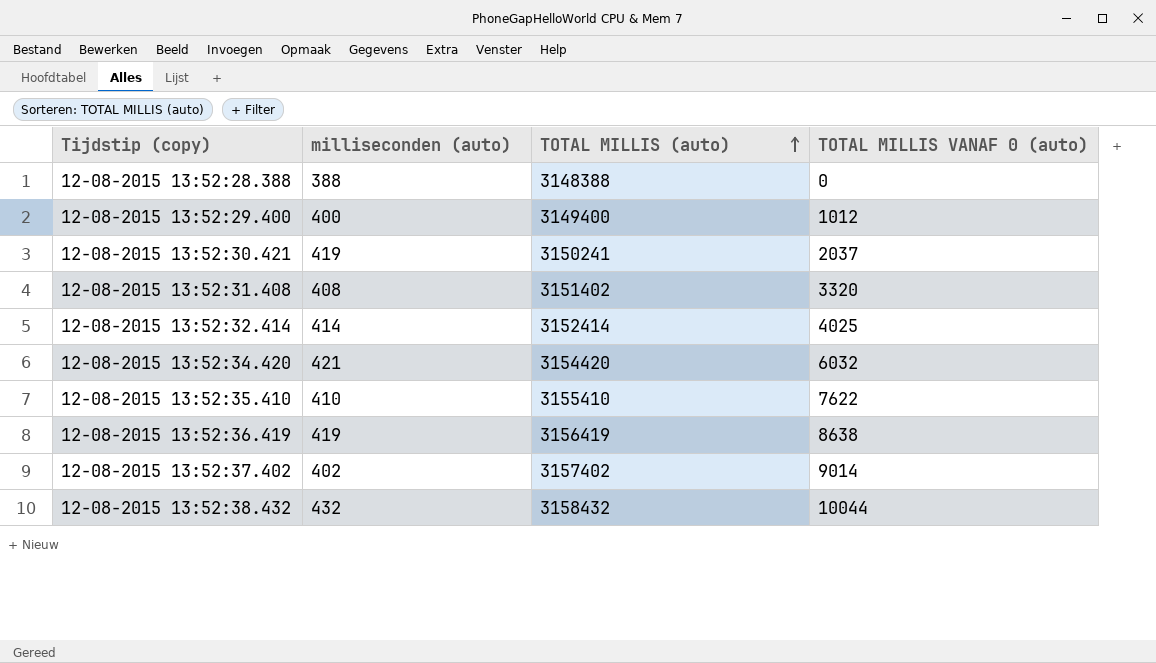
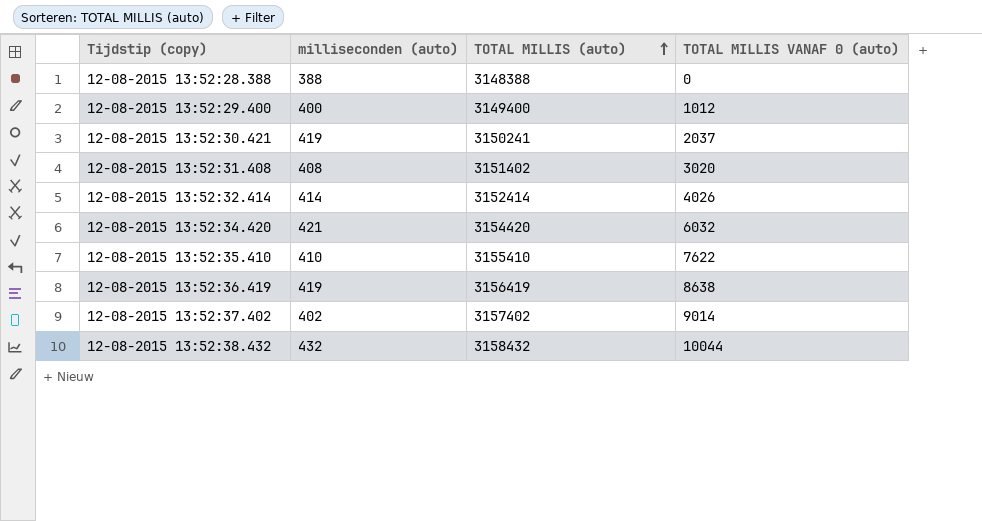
12-08-2015 13:52:31.408 | TOTAL MILLIS VANAF 0 (auto): 3320 -> 3020
12-08-2015 13:52:32.414 | TOTAL MILLIS VANAF 0 (auto): 4025 -> 4026

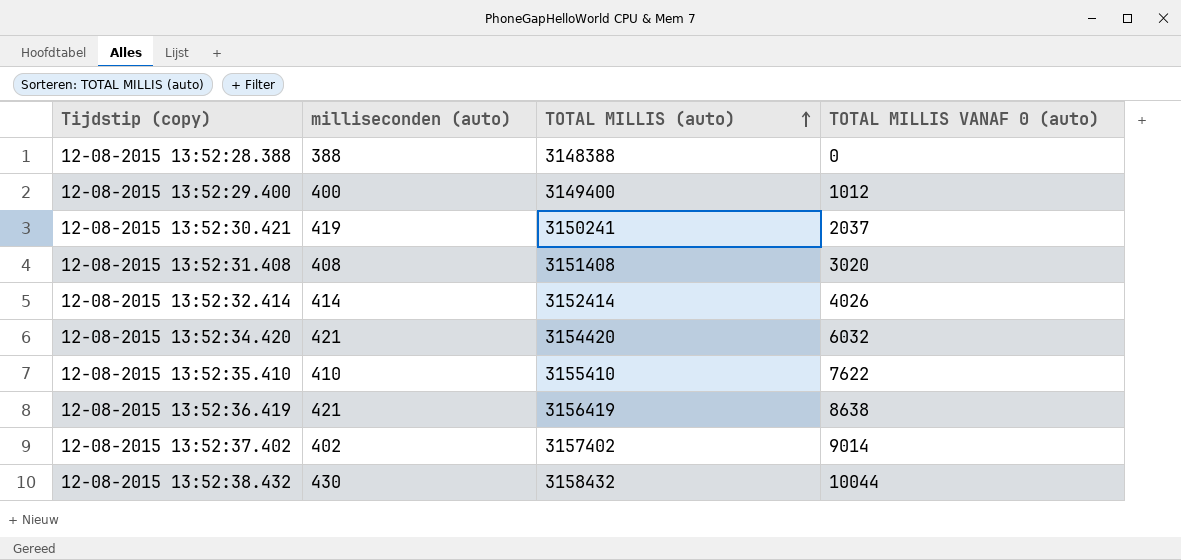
12-08-2015 13:52:31.408 | TOTAL MILLIS (auto): 3151402 -> 3151408
12-08-2015 13:52:36.419 | milliseconden (auto): 419 -> 421
12-08-2015 13:52:38.432 | milliseconden (auto): 432 -> 430

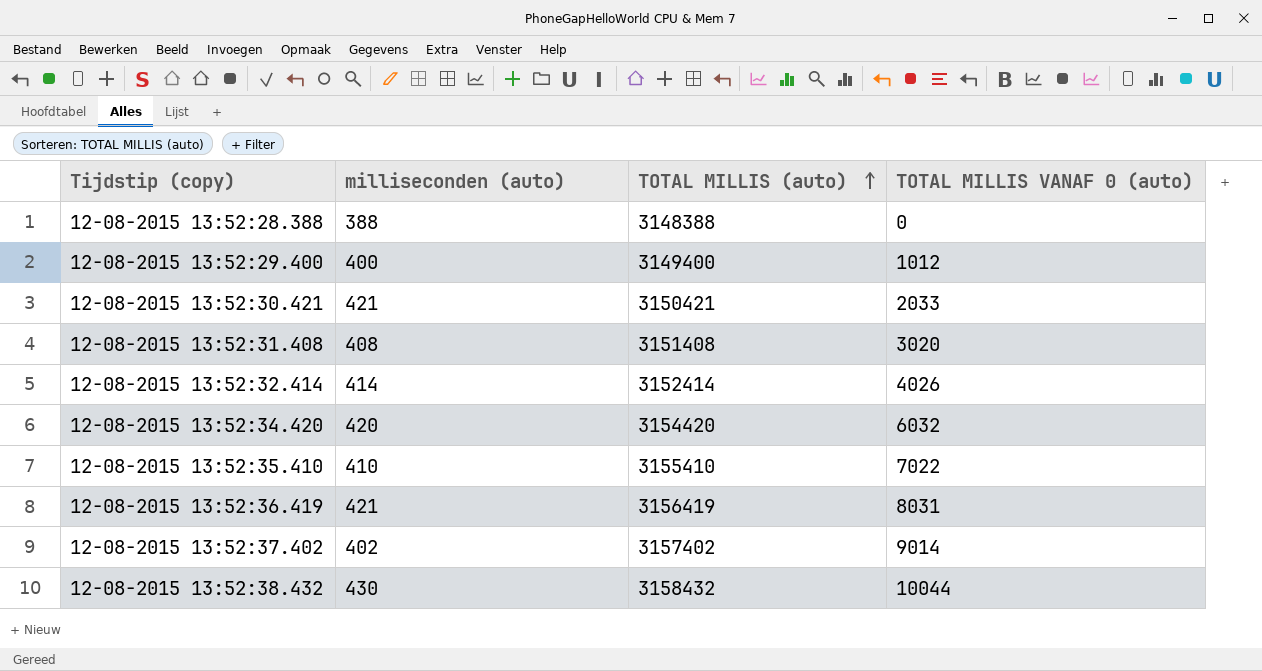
12-08-2015 13:52:30.421 | milliseconden (auto): 419 -> 421
12-08-2015 13:52:30.421 | TOTAL MILLIS (auto): 3150241 -> 3150421
12-08-2015 13:52:30.421 | TOTAL MILLIS VANAF 0 (auto): 2037 -> 2033
12-08-2015 13:52:34.420 | milliseconden (auto): 421 -> 420
12-08-2015 13:52:35.410 | TOTAL MILLIS VANAF 0 (auto): 7622 -> 7022
12-08-2015 13:52:36.419 | TOTAL MILLIS VANAF 0 (auto): 8638 -> 8031

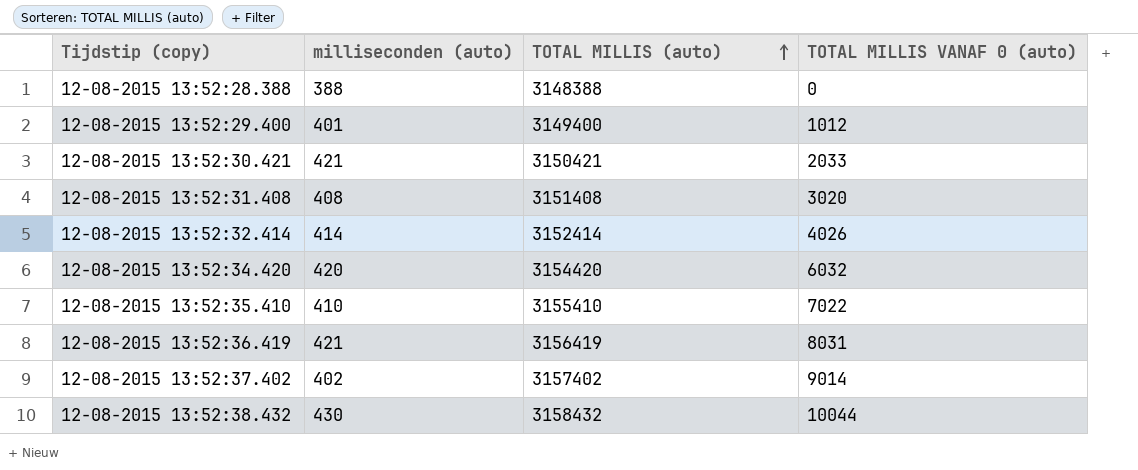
12-08-2015 13:52:29.400 | milliseconden (auto): 400 -> 401

